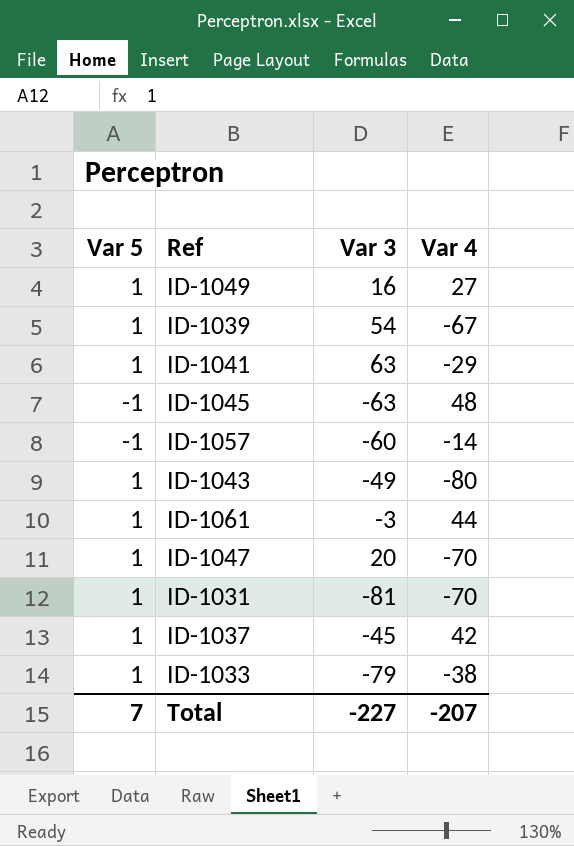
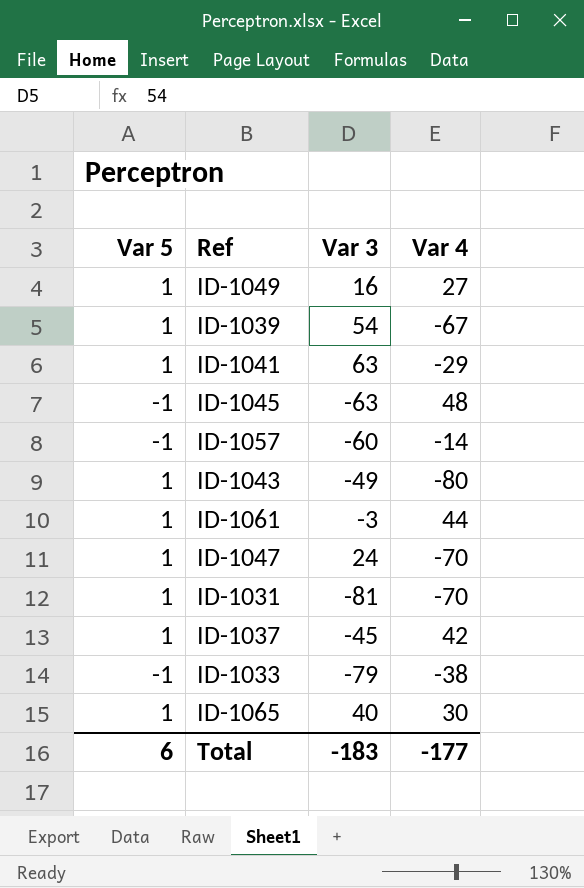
ID-1047 | Var 3: 20 -> 24
ID-1033 | Var 5: 1 -> -1
row ID-1065: none -> 1 | 40 | 30
Total | Var 5: 7 -> 6
Total | Var 3: -227 -> -183
Total | Var 4: -207 -> -177

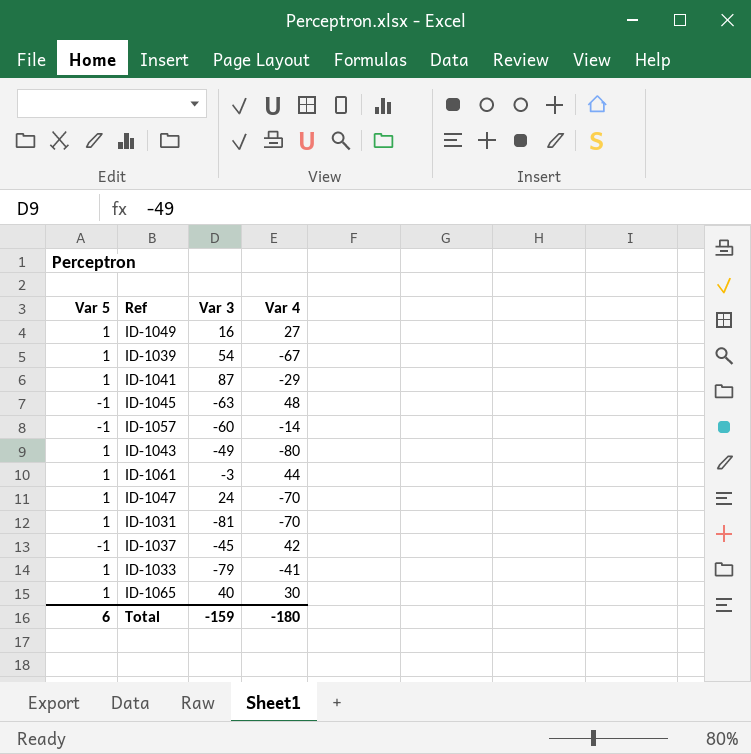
ID-1041 | Var 3: 63 -> 87
ID-1037 | Var 5: 1 -> -1
ID-1033 | Var 5: -1 -> 1
ID-1033 | Var 4: -38 -> -41
Total | Var 3: -183 -> -159
Total | Var 4: -177 -> -180

